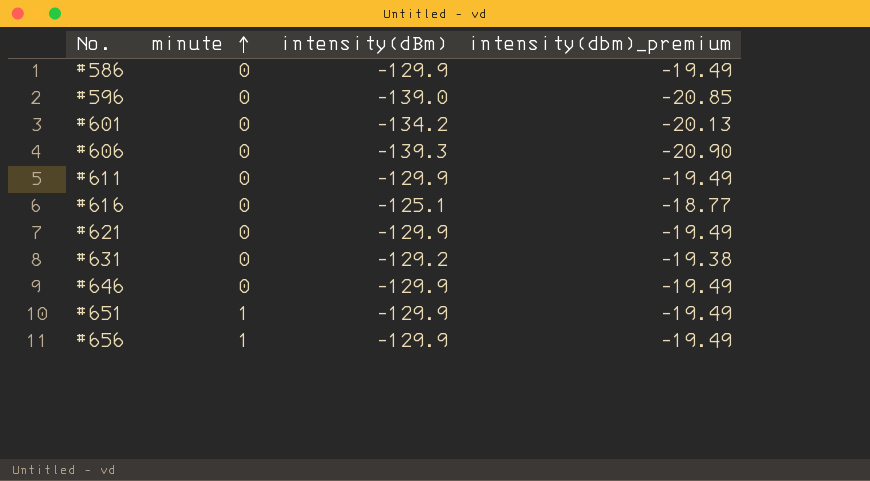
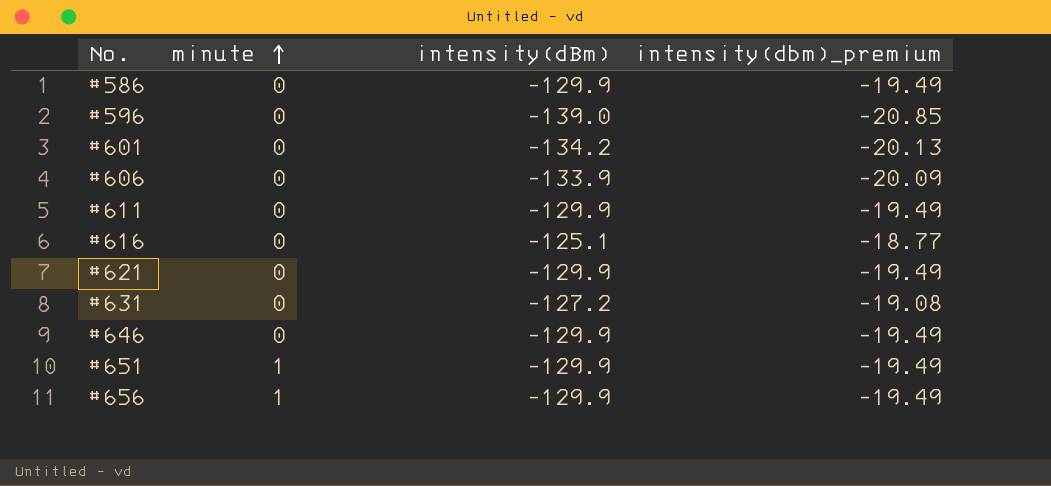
#606 | intensity(dBm): -139.3 -> -133.9
#606 | intensity(dbm)_premium: -20.90 -> -20.09
#631 | intensity(dBm): -129.2 -> -127.2
#631 | intensity(dbm)_premium: -19.38 -> -19.08

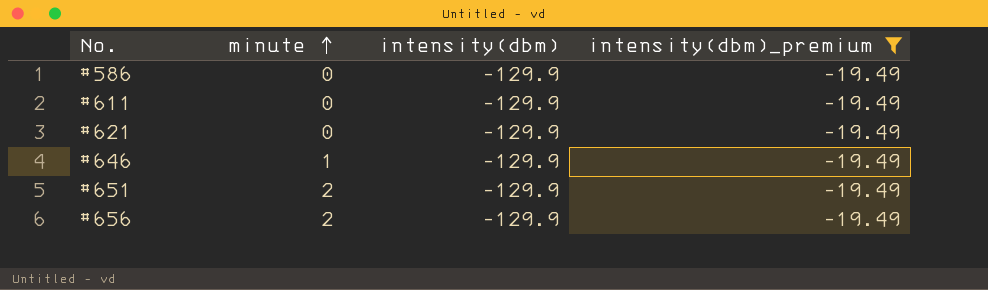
filter: none -> intensity(dbm)_premium = -19.49
column name: intensity(dBm) -> intensity(dbm)
#646 | minute: 0 -> 1
#651 | minute: 1 -> 2
#656 | minute: 1 -> 2

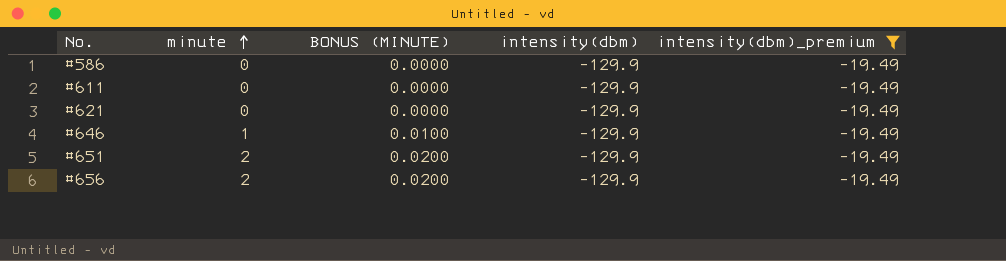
column BONUS (MINUTE) | formula: none -> [minute] * 0.01

